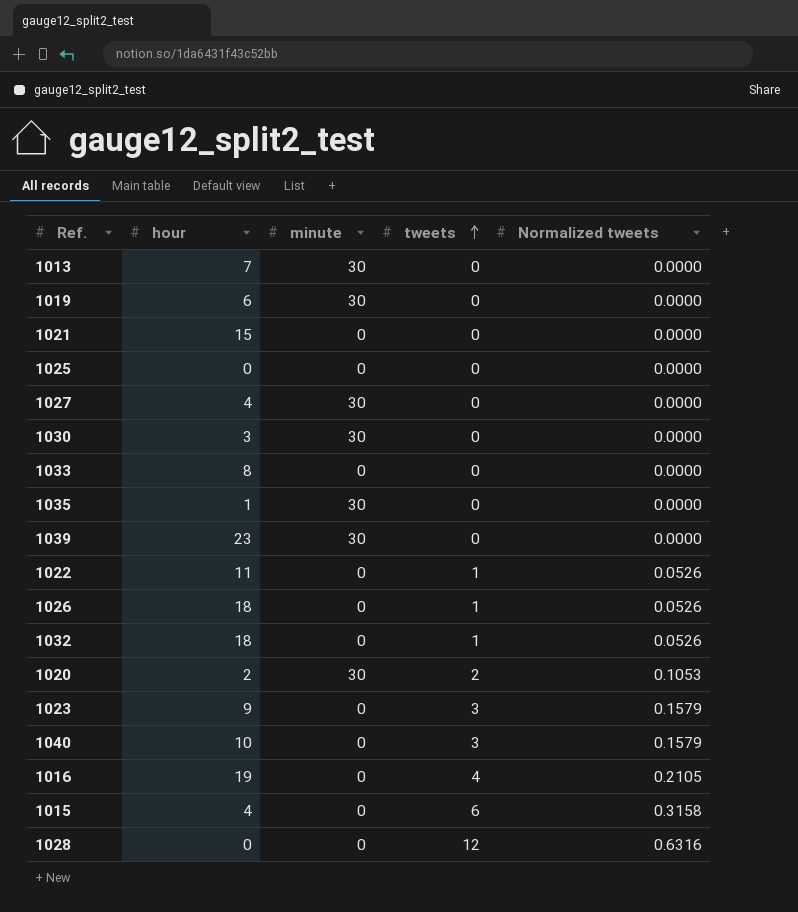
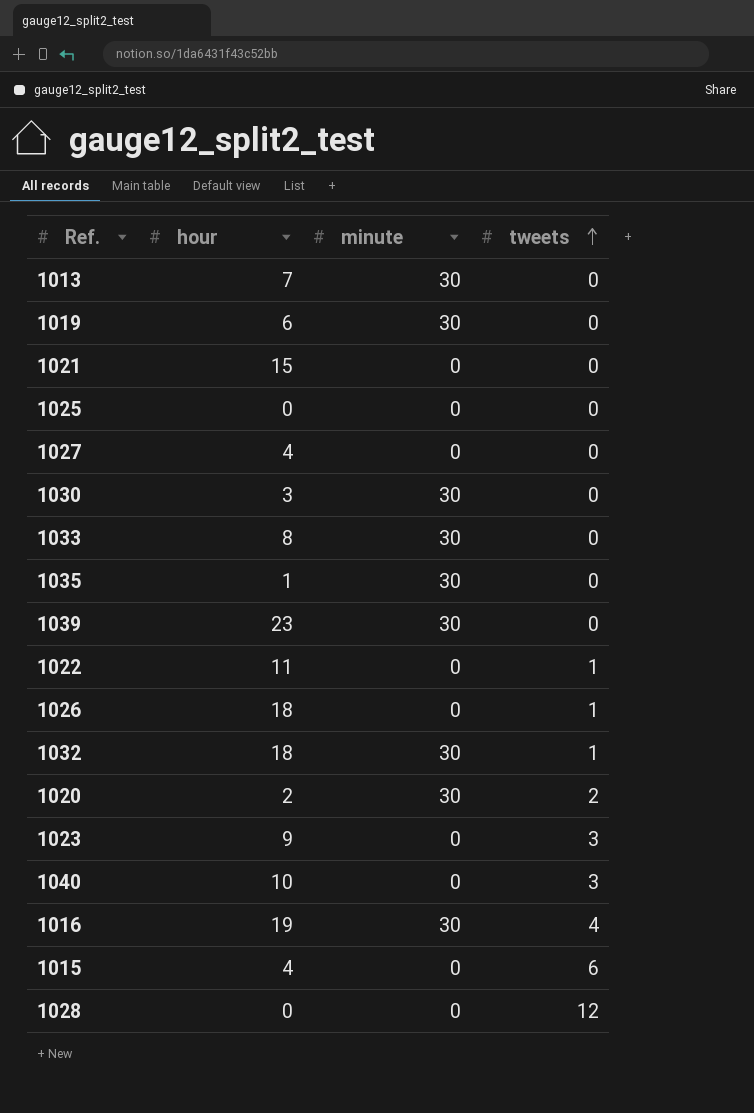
column Normalized tweets | position: 5 -> none
1027 | minute: 30 -> 0
1033 | minute: 0 -> 30
1032 | minute: 0 -> 30
1016 | minute: 0 -> 30

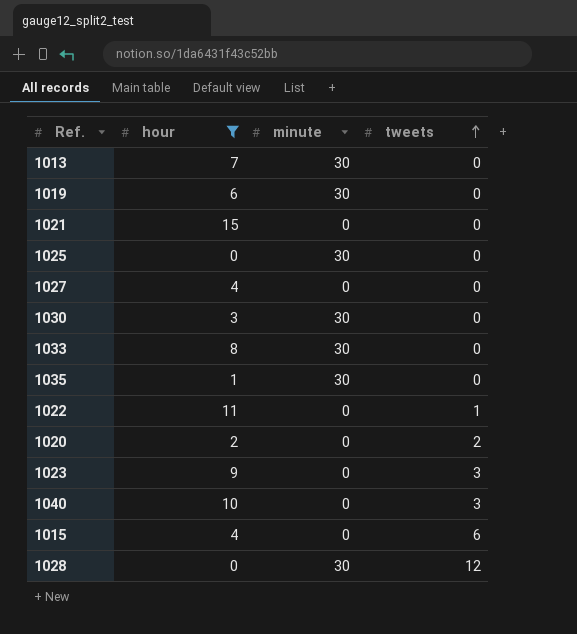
filter: none -> hour <= 15
1025 | minute: 0 -> 30
1020 | minute: 30 -> 0
1028 | minute: 0 -> 30

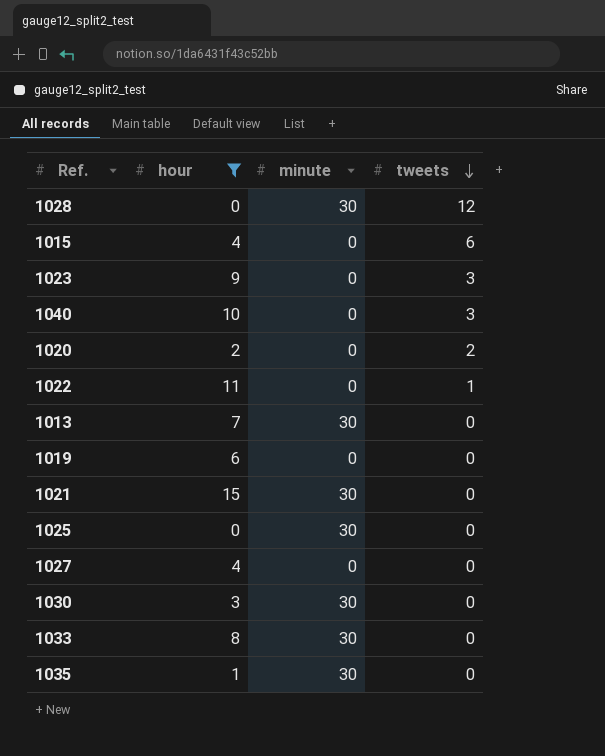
row order: tweets ascending -> tweets descending
1019 | minute: 30 -> 0
1021 | minute: 0 -> 30

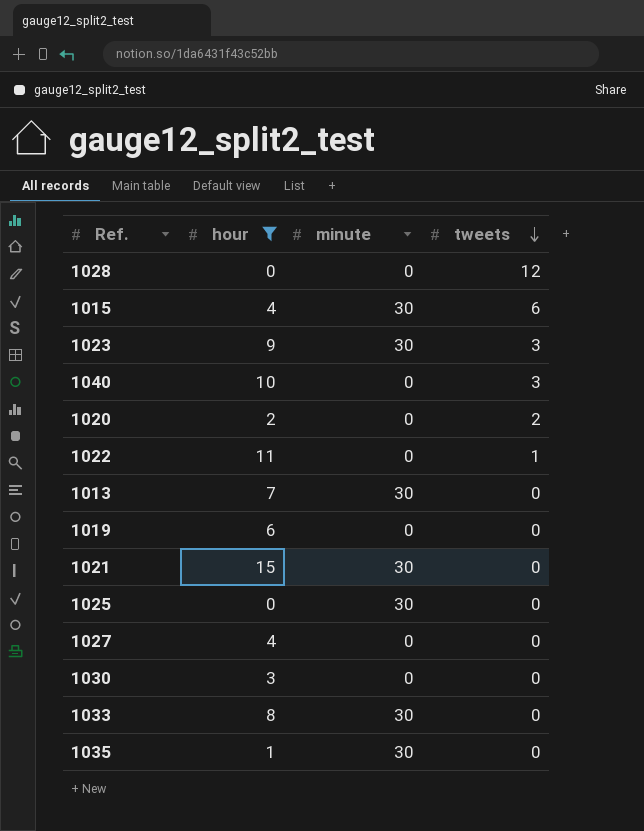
1028 | minute: 30 -> 0
1015 | minute: 0 -> 30
1023 | minute: 0 -> 30
1030 | minute: 30 -> 0

